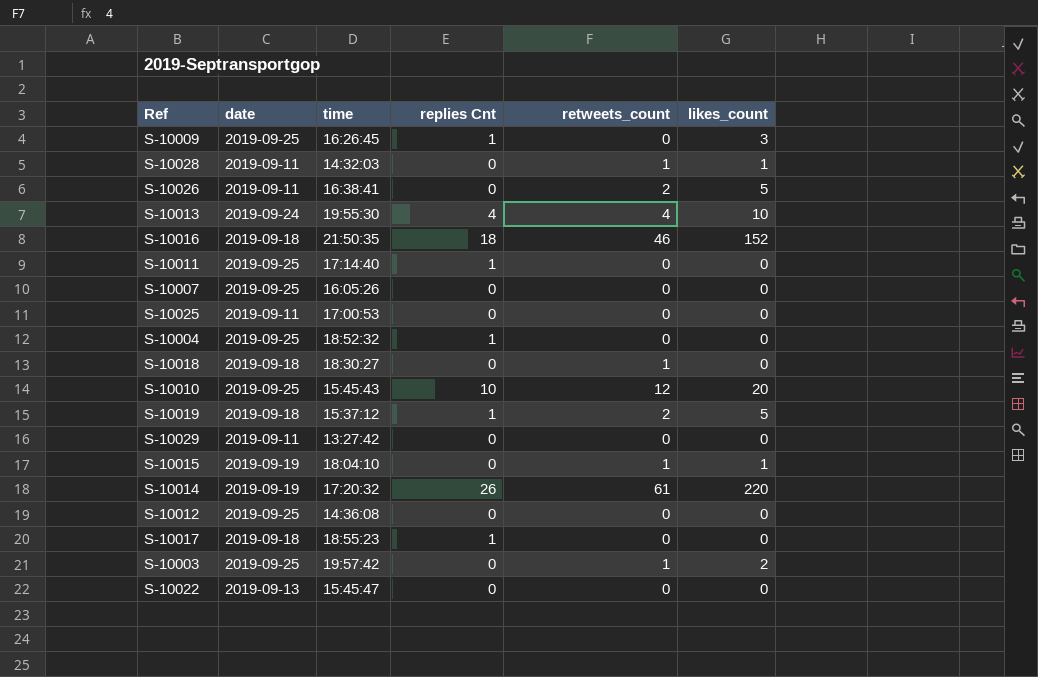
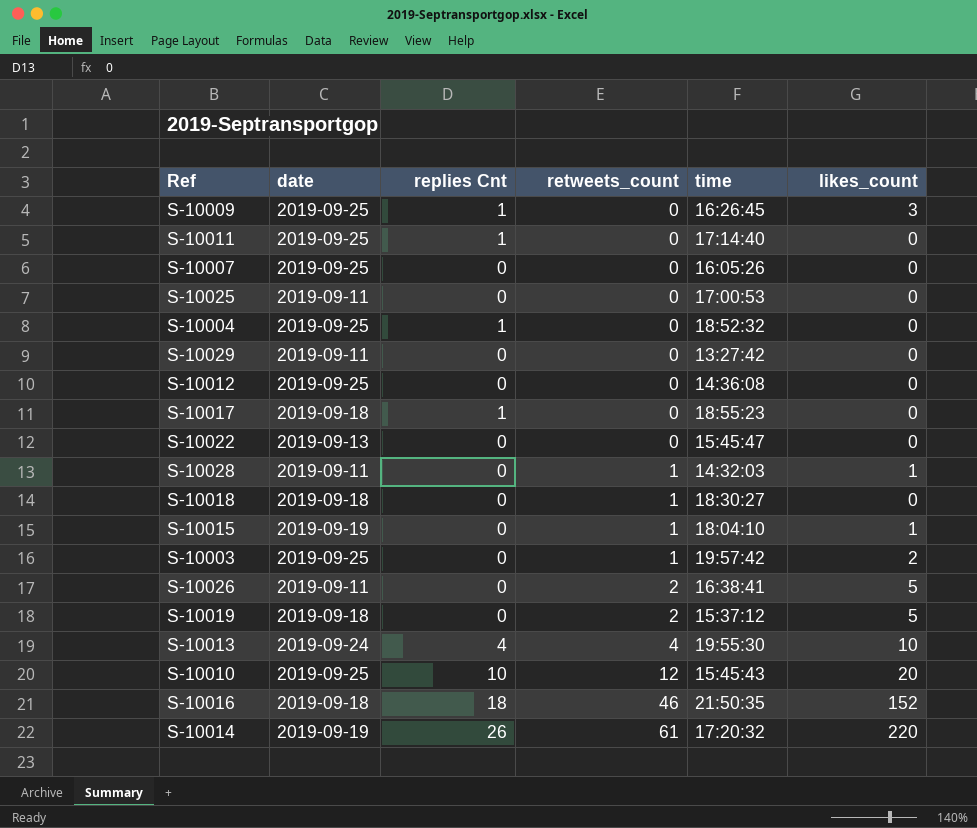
row order: none -> retweets_count ascending
column time | position: 3 -> 5
S-10019 | replies Cnt: 1 -> 0

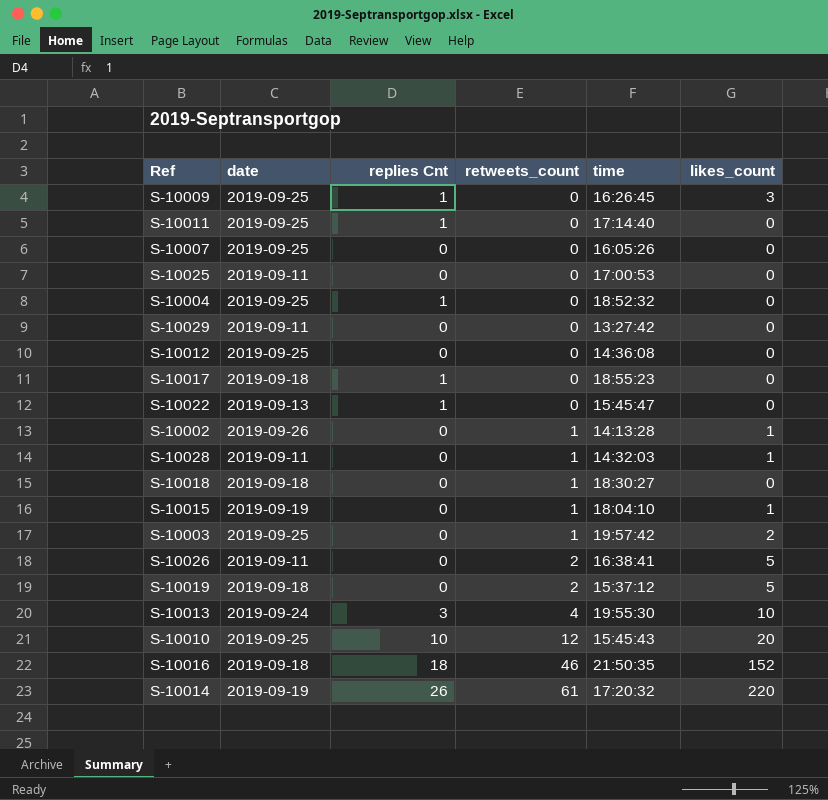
S-10022 | replies Cnt: 0 -> 1
row S-10002: none -> 2019-09-26 | 0 | 1 | 14:13:28 | 1
S-10013 | replies Cnt: 4 -> 3

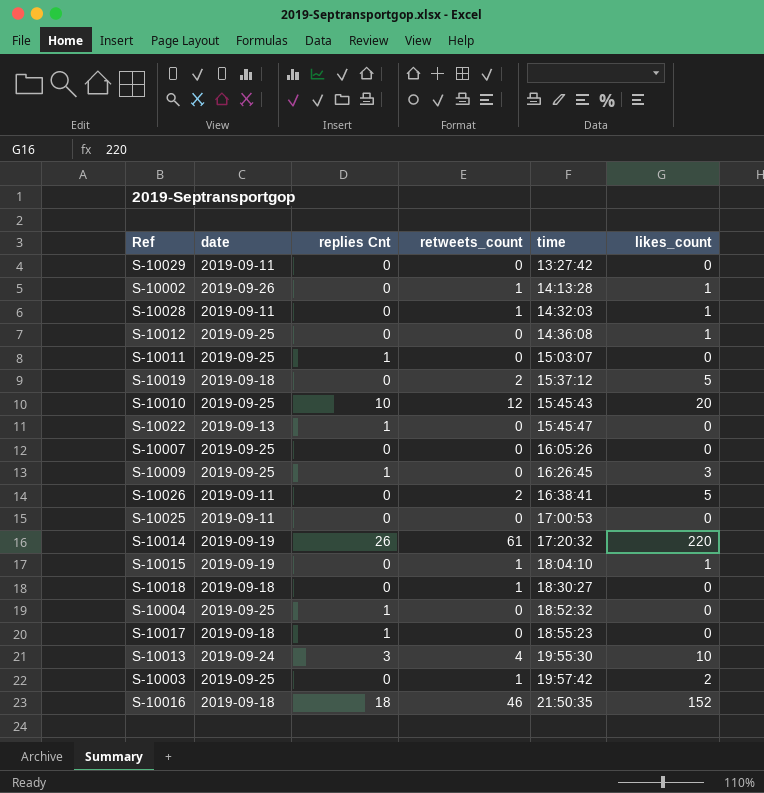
row order: retweets_count ascending -> time ascending
S-10012 | likes_count: 0 -> 1
S-10011 | time: 17:14:40 -> 15:03:07

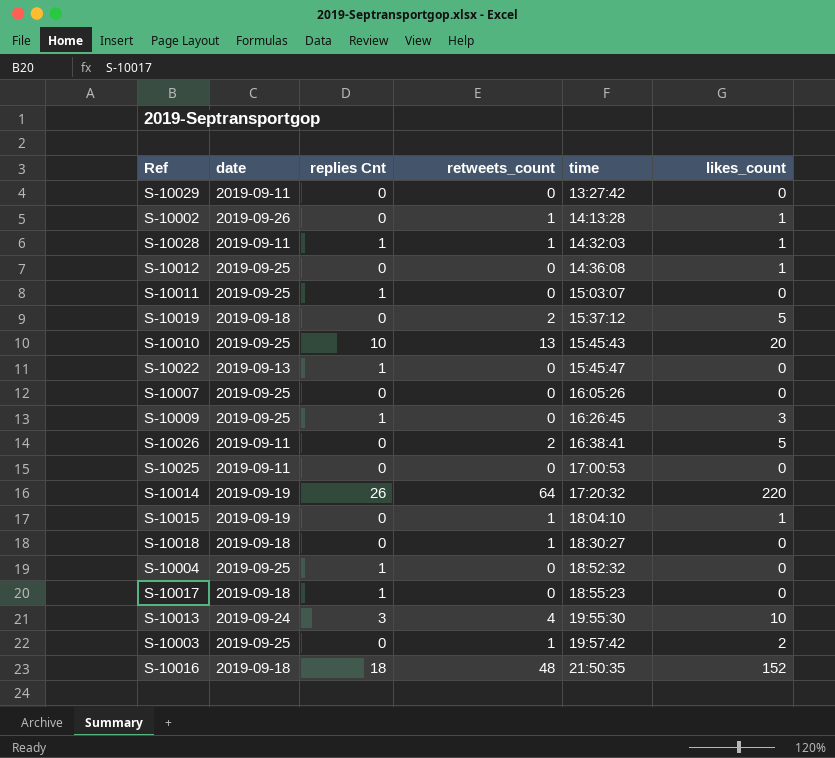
S-10028 | replies Cnt: 0 -> 1
S-10010 | retweets_count: 12 -> 13
S-10014 | retweets_count: 61 -> 64
S-10016 | retweets_count: 46 -> 48

